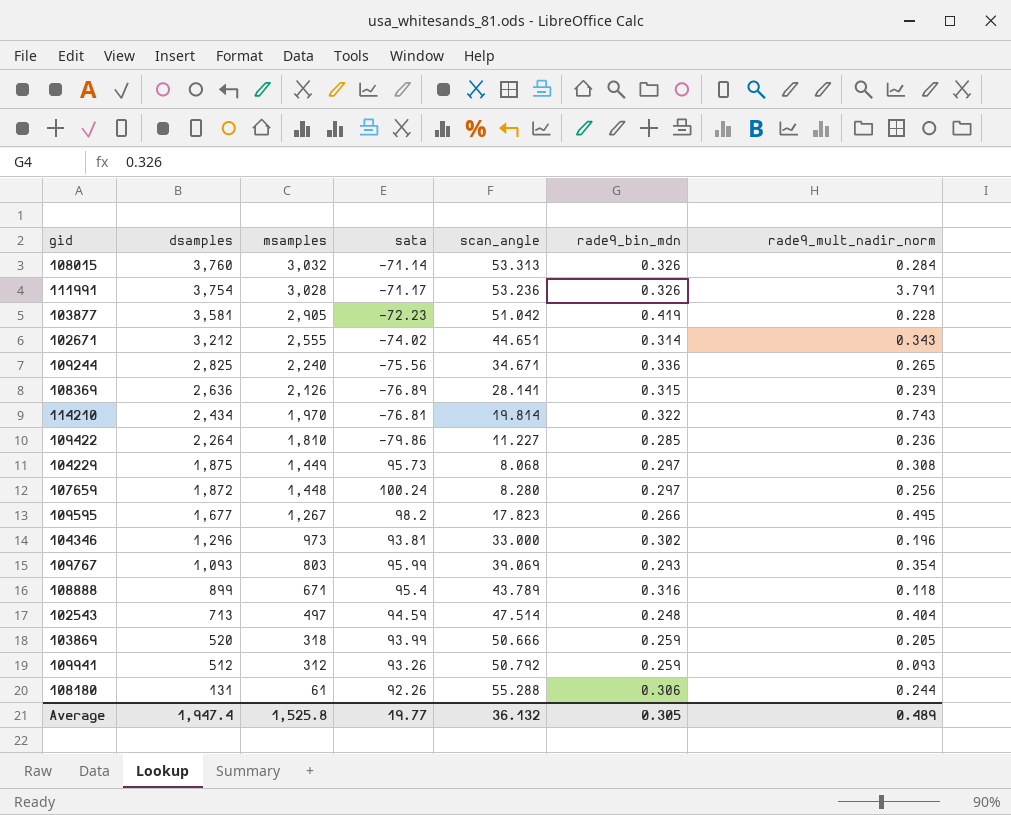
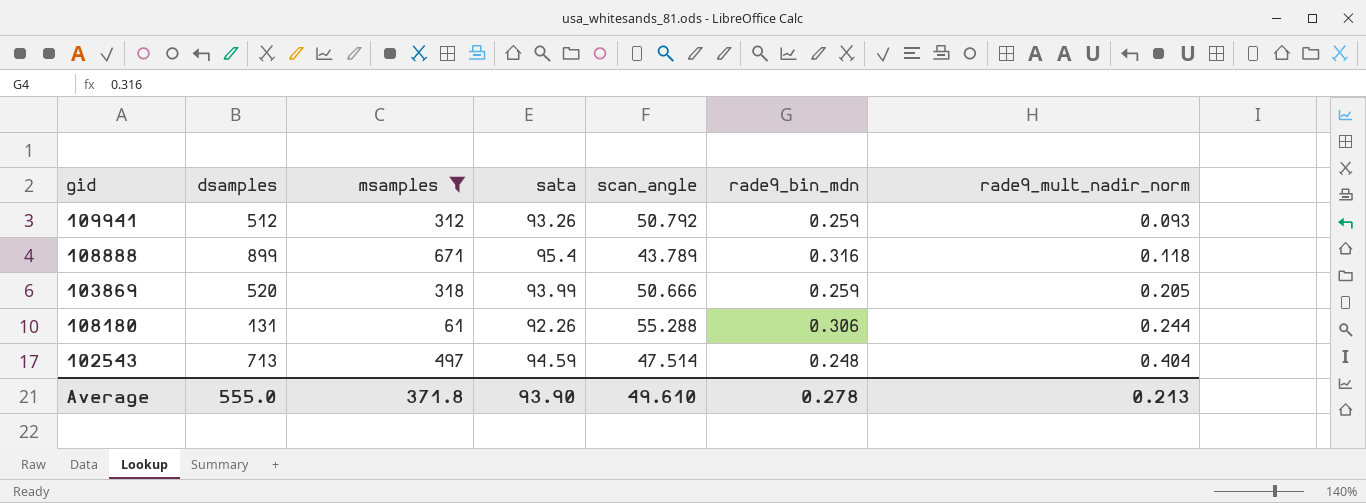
filter: none -> msamples <= 671
row order: dsamples descending -> rade9_mult_nadir_norm ascending
Average | dsamples: 1,947.4 -> 555.0
Average | msamples: 1,525.8 -> 371.8
Average | sata: 19.77 -> 93.90
Average | scan_angle: 36.132 -> 49.610
Average | rade9_bin_mdn: 0.305 -> 0.278
Average | rade9_mult_nadir_norm: 0.489 -> 0.213

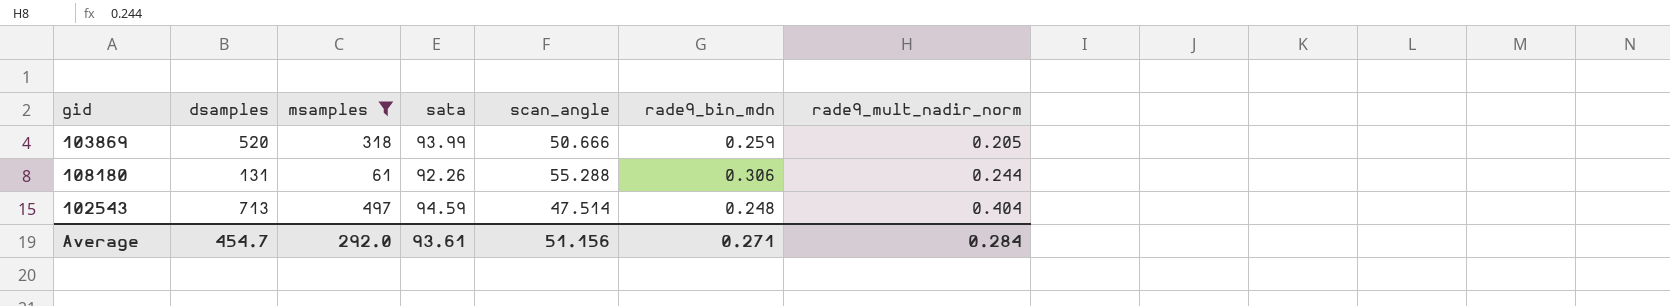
row 109941: 512 | 312 | 93.26 | 50.792 | 0.259 | 0.093 -> none
row 108888: 899 | 671 | 95.4 | 43.789 | 0.316 | 0.118 -> none
Average | dsamples: 555.0 -> 454.7
Average | msamples: 371.8 -> 292.0
Average | sata: 93.90 -> 93.61
Average | scan_angle: 49.610 -> 51.156
Average | rade9_bin_mdn: 0.278 -> 0.271
Average | rade9_mult_nadir_norm: 0.213 -> 0.284

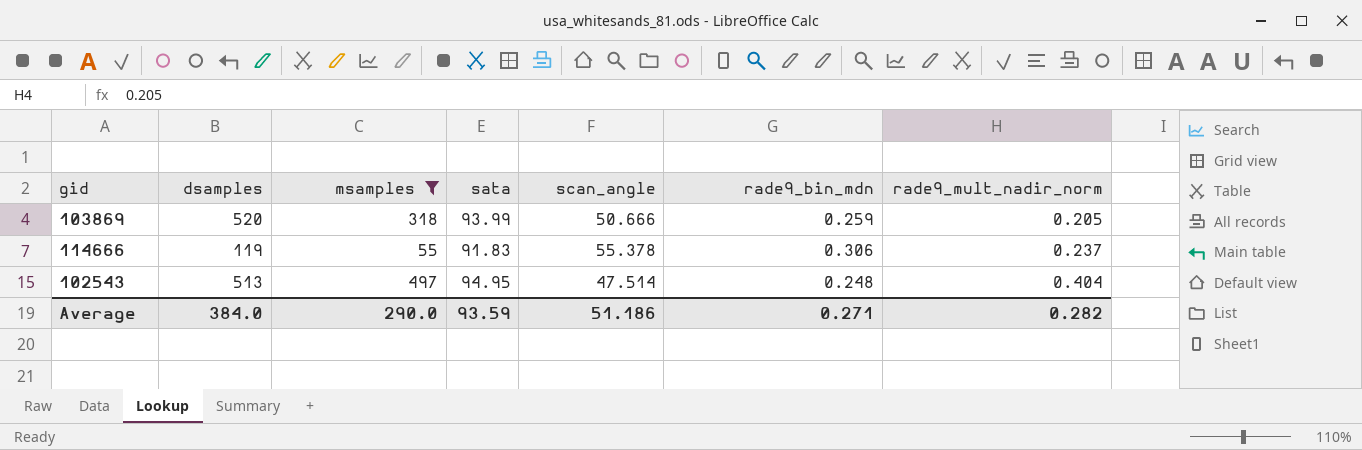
row 108180: 131 | 61 | 92.26 | 55.288 | 0.306 | 0.244 -> none
row 114666: none -> 119 | 55 | 91.83 | 55.378 | 0.306 | 0.237
102543 | dsamples: 713 -> 513
102543 | sata: 94.59 -> 94.95
Average | dsamples: 454.7 -> 384.0
Average | msamples: 292.0 -> 290.0
Average | sata: 93.61 -> 93.59
Average | scan_angle: 51.156 -> 51.186
Average | rade9_mult_nadir_norm: 0.284 -> 0.282

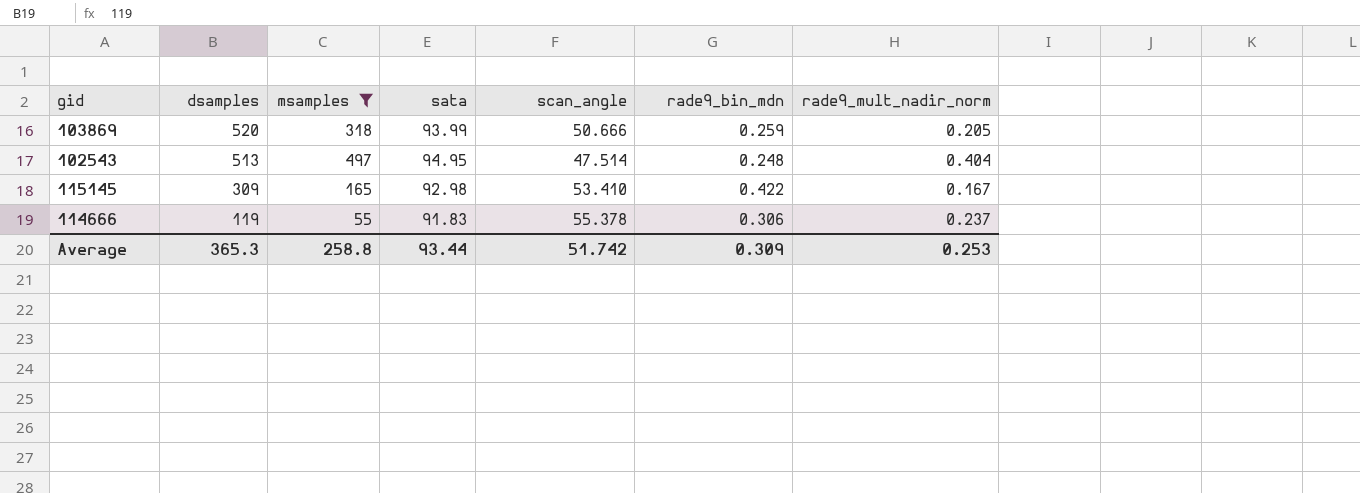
row order: rade9_mult_nadir_norm ascending -> dsamples descending
row 115145: none -> 309 | 165 | 92.98 | 53.410 | 0.422 | 0.167
Average | dsamples: 384.0 -> 365.3
Average | msamples: 290.0 -> 258.8
Average | sata: 93.59 -> 93.44
Average | scan_angle: 51.186 -> 51.742
Average | rade9_bin_mdn: 0.271 -> 0.309
Average | rade9_mult_nadir_norm: 0.282 -> 0.253

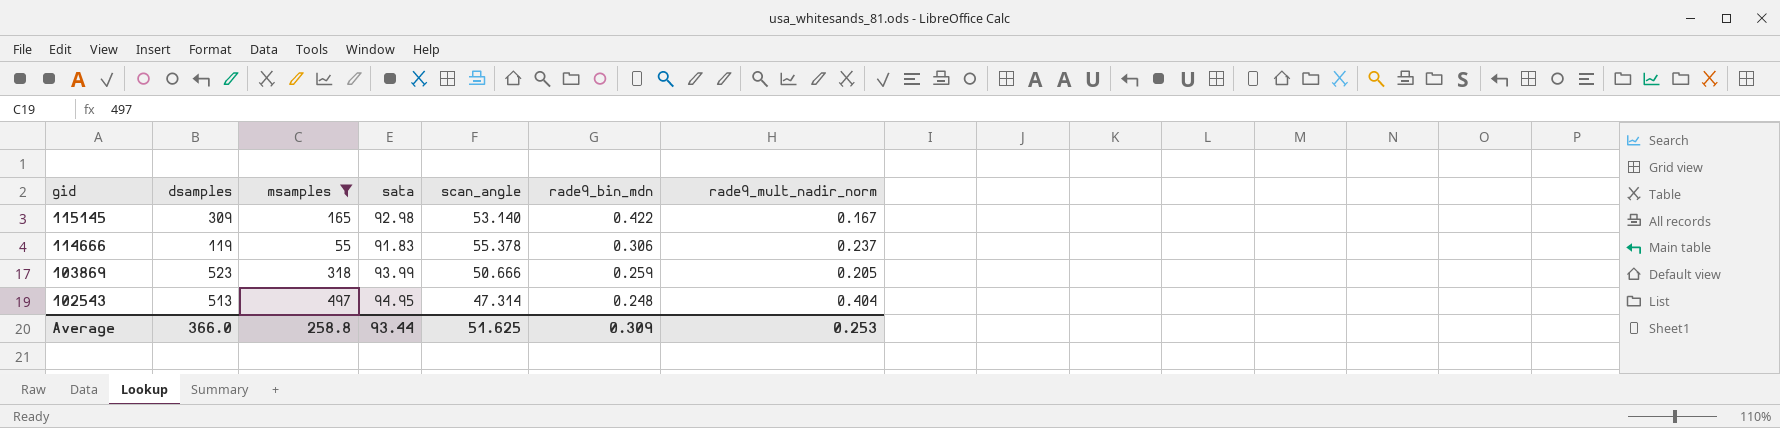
row order: dsamples descending -> gid descending
115145 | scan_angle: 53.410 -> 53.140
103869 | dsamples: 520 -> 523
102543 | scan_angle: 47.514 -> 47.314
Average | dsamples: 365.3 -> 366.0
Average | scan_angle: 51.742 -> 51.625

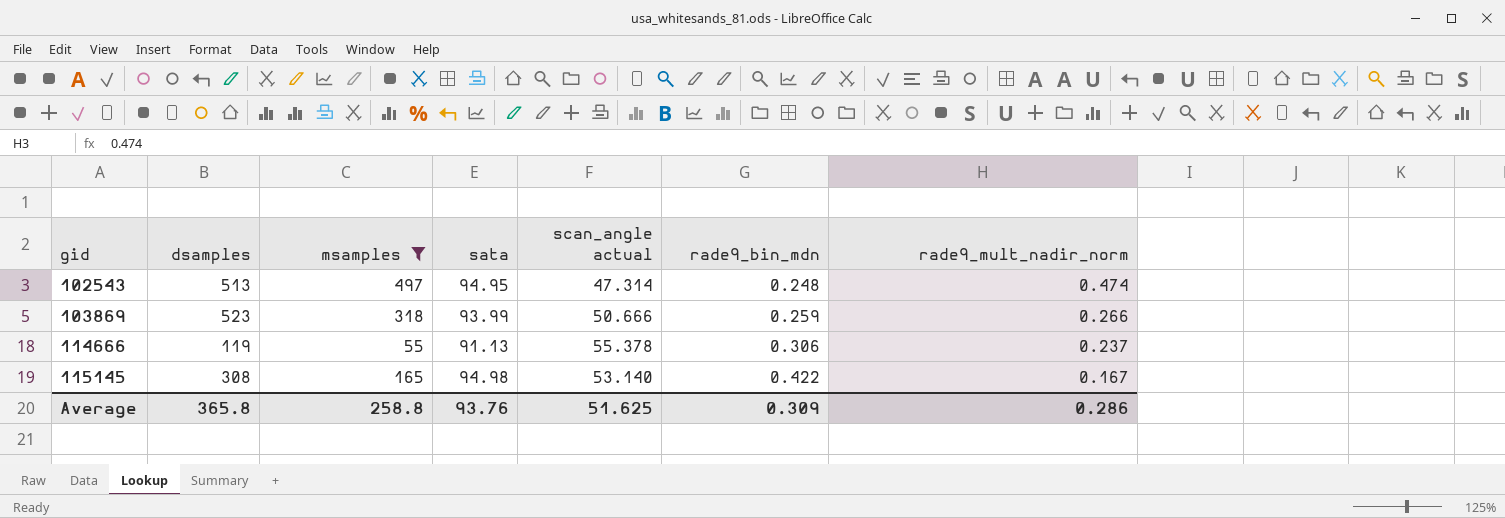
row order: gid descending -> gid ascending
column name: scan_angle -> scan_angle actual
102543 | rade9_mult_nadir_norm: 0.404 -> 0.474
103869 | rade9_mult_nadir_norm: 0.205 -> 0.266
114666 | sata: 91.83 -> 91.13
115145 | dsamples: 309 -> 308
115145 | sata: 92.98 -> 94.98
Average | dsamples: 366.0 -> 365.8
Average | sata: 93.44 -> 93.76
Average | rade9_mult_nadir_norm: 0.253 -> 0.286

